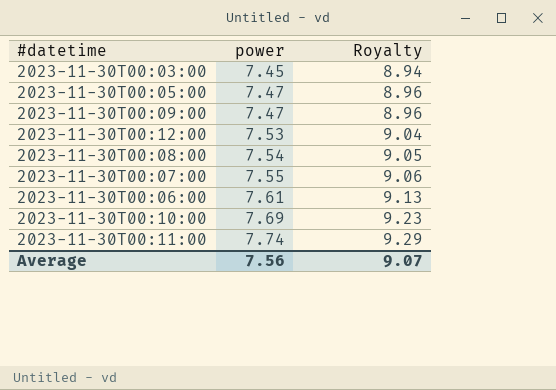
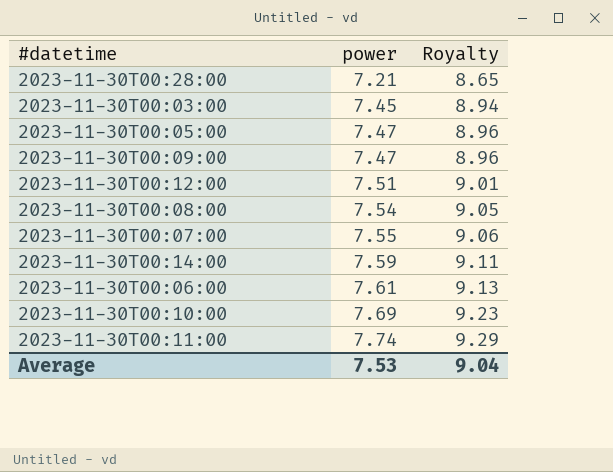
row 2023-11-30T00:28:00: none -> 7.21 | 8.65
2023-11-30T00:12:00 | power: 7.53 -> 7.51
2023-11-30T00:12:00 | Royalty: 9.04 -> 9.01
row 2023-11-30T00:14:00: none -> 7.59 | 9.11
Average | power: 7.56 -> 7.53
Average | Royalty: 9.07 -> 9.04

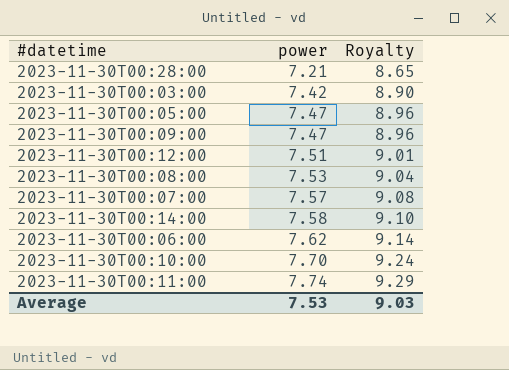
2023-11-30T00:03:00 | power: 7.45 -> 7.42
2023-11-30T00:03:00 | Royalty: 8.94 -> 8.90
2023-11-30T00:08:00 | power: 7.54 -> 7.53
2023-11-30T00:08:00 | Royalty: 9.05 -> 9.04
2023-11-30T00:07:00 | power: 7.55 -> 7.57
2023-11-30T00:07:00 | Royalty: 9.06 -> 9.08
2023-11-30T00:14:00 | power: 7.59 -> 7.58
2023-11-30T00:14:00 | Royalty: 9.11 -> 9.10
2023-11-30T00:06:00 | power: 7.61 -> 7.62
2023-11-30T00:06:00 | Royalty: 9.13 -> 9.14
2023-11-30T00:10:00 | power: 7.69 -> 7.70
2023-11-30T00:10:00 | Royalty: 9.23 -> 9.24
Average | Royalty: 9.04 -> 9.03

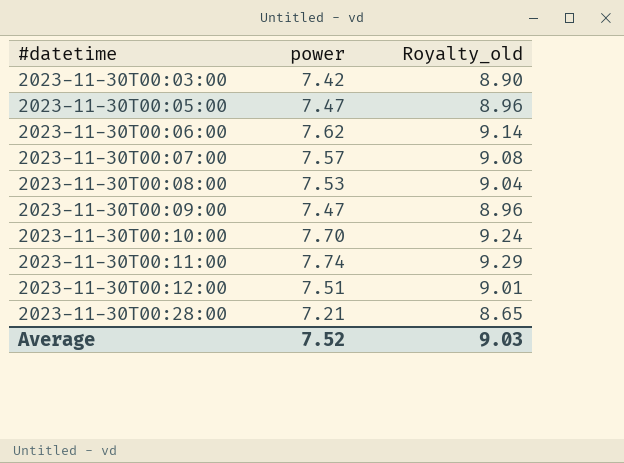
row order: power ascending -> #datetime ascending
column name: Royalty -> Royalty_old
row 2023-11-30T00:14:00: 7.58 | 9.10 -> none
Average | power: 7.53 -> 7.52

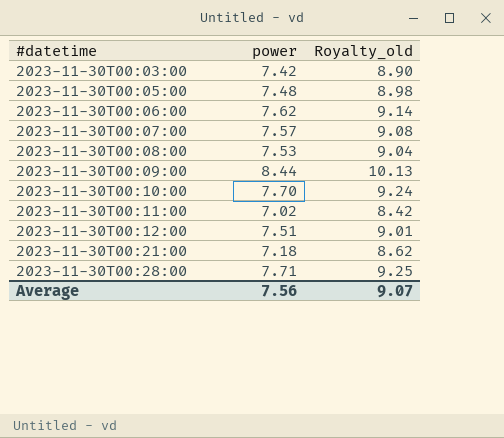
2023-11-30T00:05:00 | power: 7.47 -> 7.48
2023-11-30T00:05:00 | Royalty_old: 8.96 -> 8.98
2023-11-30T00:09:00 | power: 7.47 -> 8.44
2023-11-30T00:09:00 | Royalty_old: 8.96 -> 10.13
2023-11-30T00:11:00 | power: 7.74 -> 7.02
2023-11-30T00:11:00 | Royalty_old: 9.29 -> 8.42
row 2023-11-30T00:21:00: none -> 7.18 | 8.62
2023-11-30T00:28:00 | power: 7.21 -> 7.71
2023-11-30T00:28:00 | Royalty_old: 8.65 -> 9.25
Average | power: 7.52 -> 7.56
Average | Royalty_old: 9.03 -> 9.07

